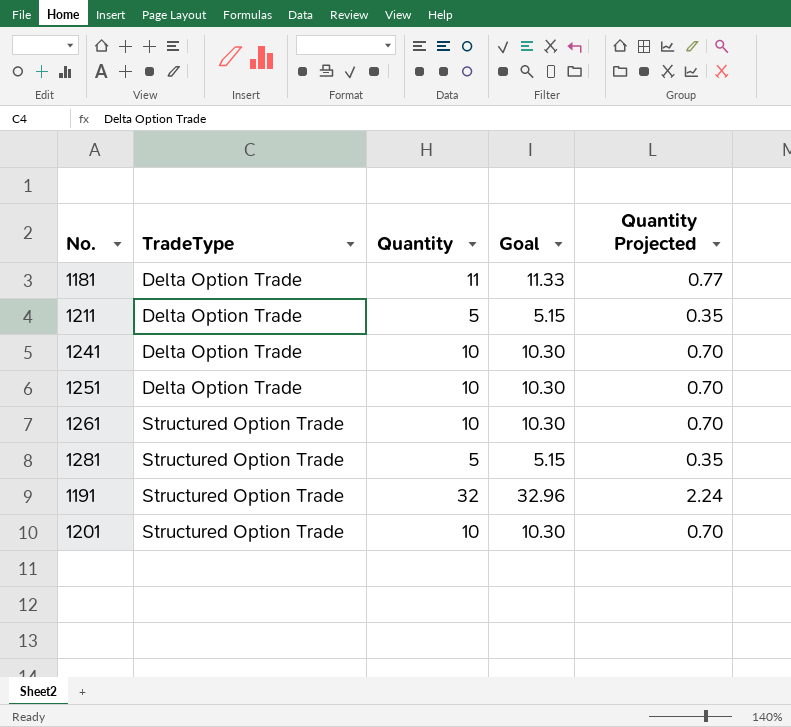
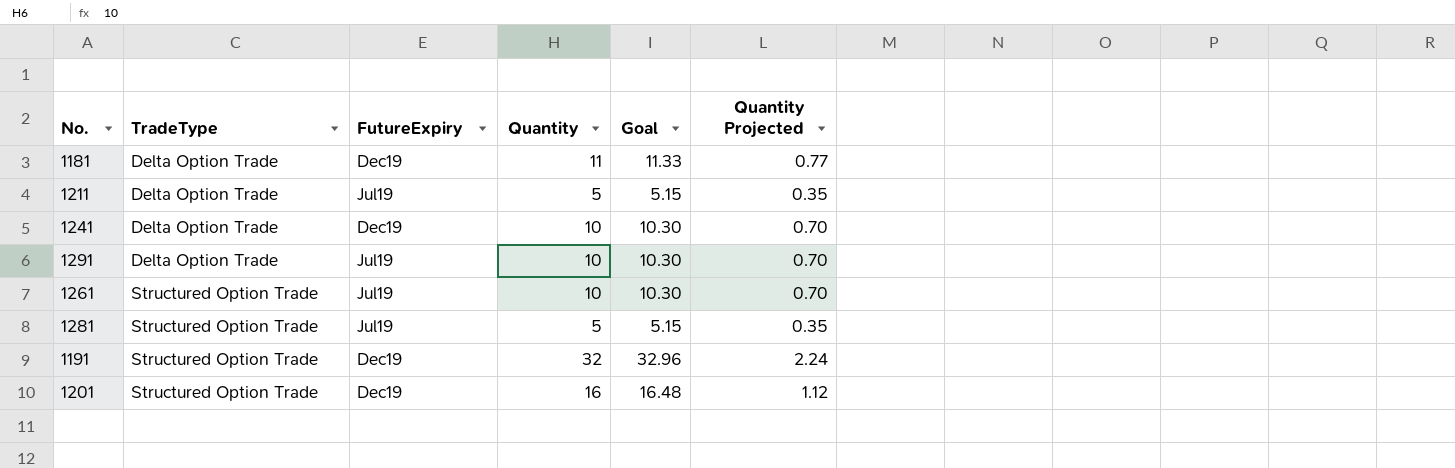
column FutureExpiry | position: none -> 3
row 1251: Delta Option Trade | 10 | 10.30 | 0.70 -> none
row 1291: none -> Delta Option Trade | Jul19 | 10 | 10.30 | 0.70
1201 | Quantity: 10 -> 16
1201 | Goal: 10.30 -> 16.48
1201 | Quantity Projected: 0.70 -> 1.12

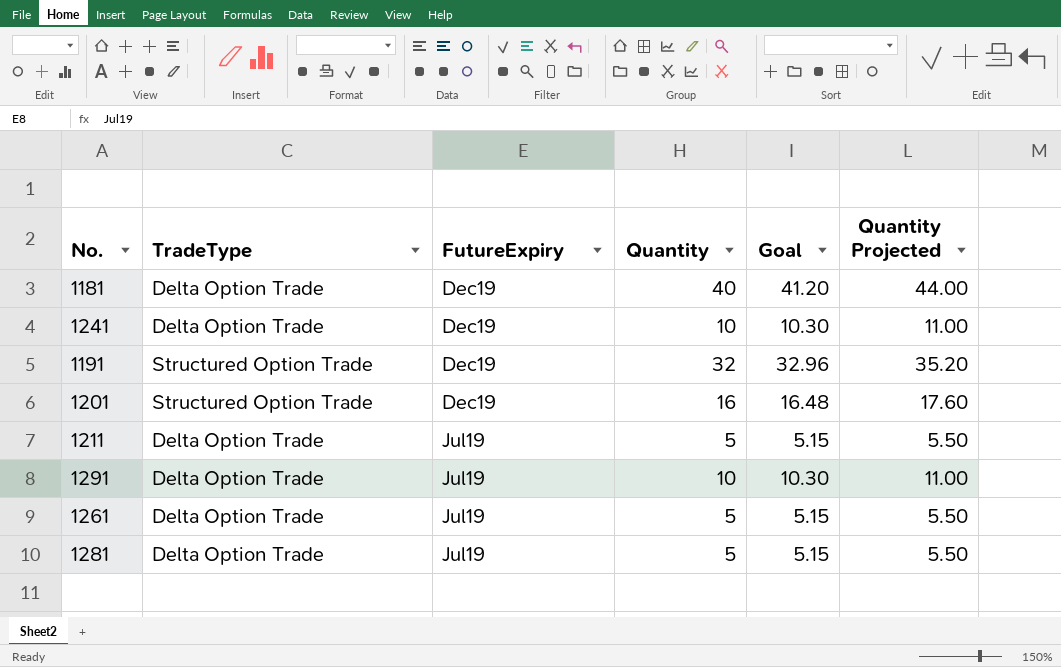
row order: TradeType ascending -> FutureExpiry descending
column Quantity Projected | formula: [Quantity] * 0.07 -> [Quantity] * 1.1
1181 | Quantity: 11 -> 40
1181 | Goal: 11.33 -> 41.20
1261 | TradeType: Structured Option Trade -> Delta Option Trade
1261 | Quantity: 10 -> 5
1261 | Goal: 10.30 -> 5.15
1281 | TradeType: Structured Option Trade -> Delta Option Trade

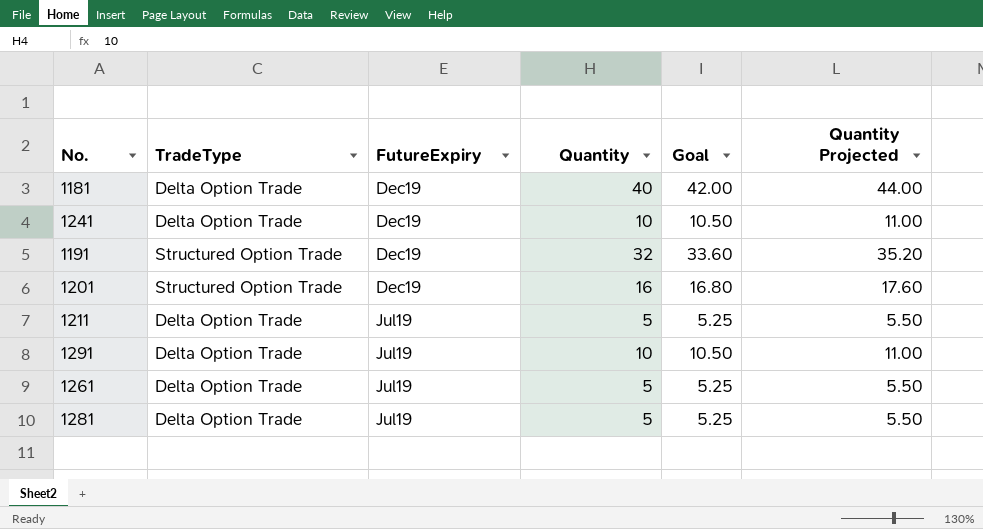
column Goal | formula: [Quantity] * 1.03 -> [Quantity] * 1.05

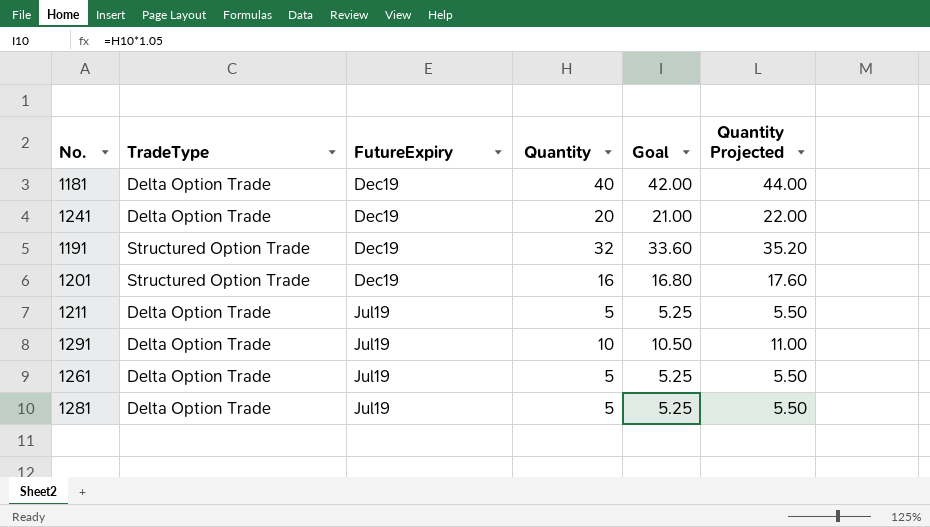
1241 | Quantity: 10 -> 20
1241 | Goal: 10.50 -> 21.00
1241 | Quantity Projected: 11.00 -> 22.00

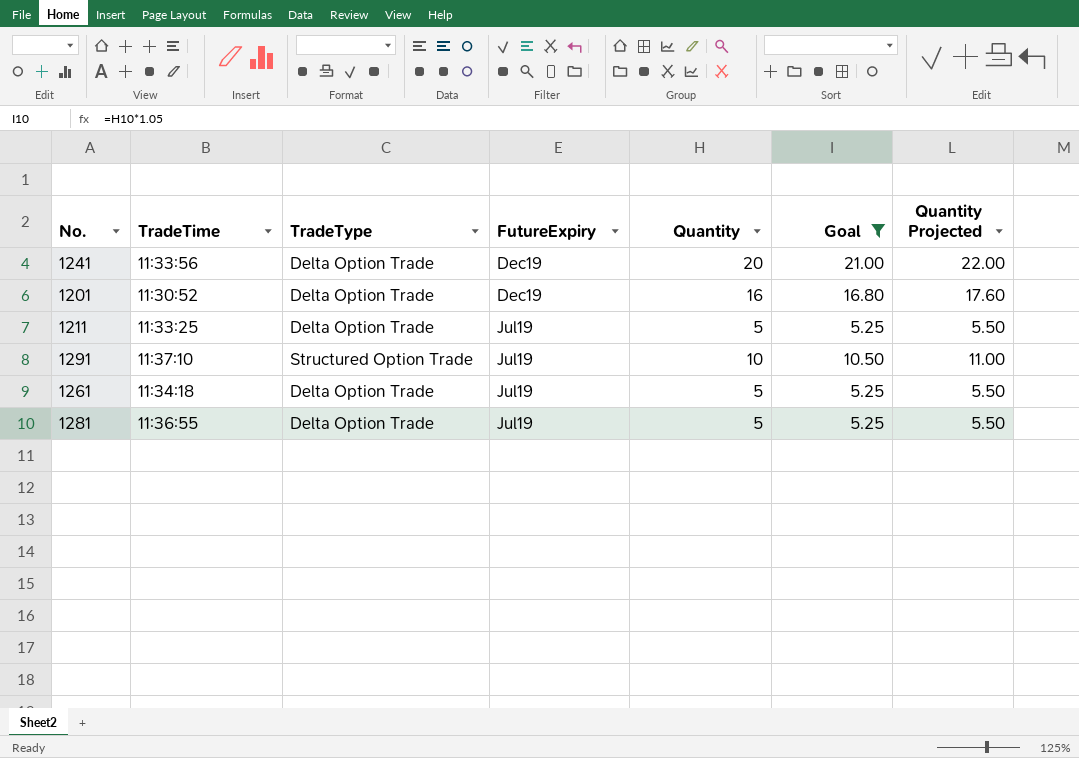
filter: none -> Goal <= 21.00
column TradeTime | position: none -> 2
1201 | TradeType: Structured Option Trade -> Delta Option Trade
1291 | TradeType: Delta Option Trade -> Structured Option Trade

